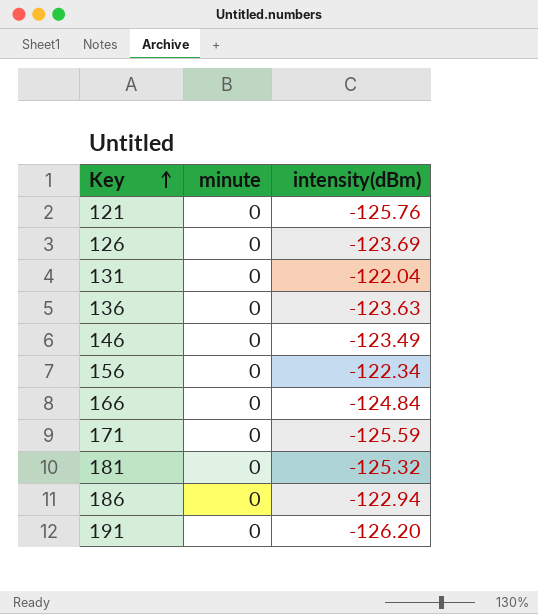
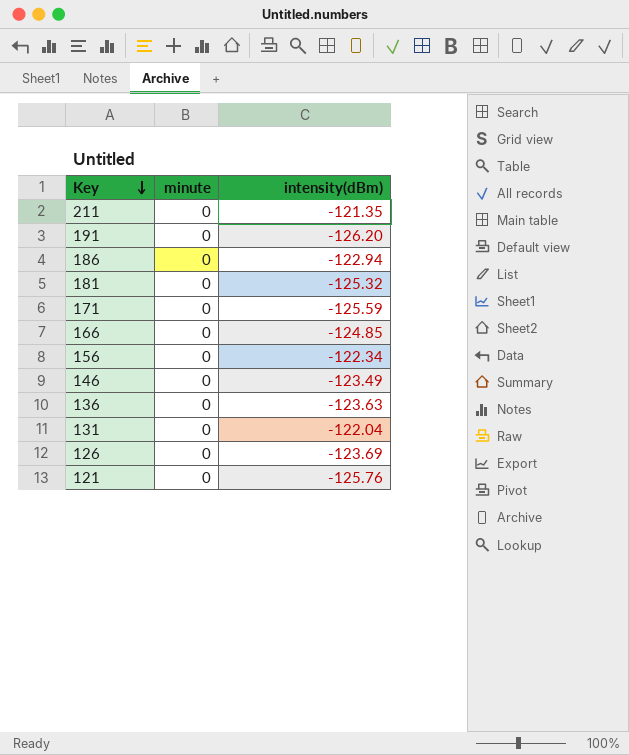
row order: Key ascending -> Key descending
row 211: none -> 0 | -121.35
166 | intensity(dBm): -124.84 -> -124.85

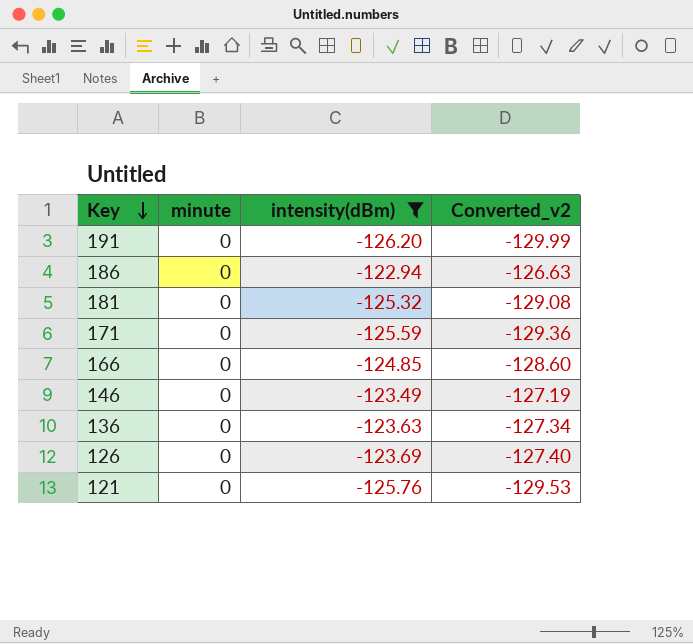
filter: none -> intensity(dBm) <= -122.94
column Converted_v2 | formula: none -> [intensity(dBm)] * 1.03

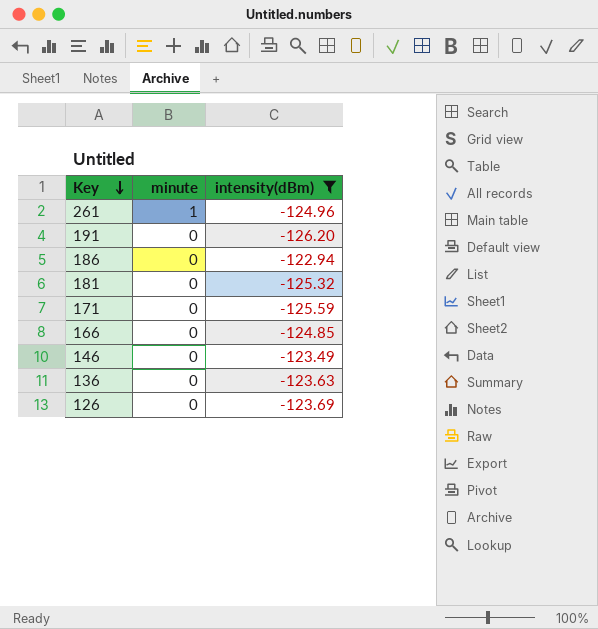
column Converted_v2 | formula: [intensity(dBm)] * 1.03 -> none
row 121: 0 | -125.76 | -129.53 -> none
row 261: none -> 1 | -124.96

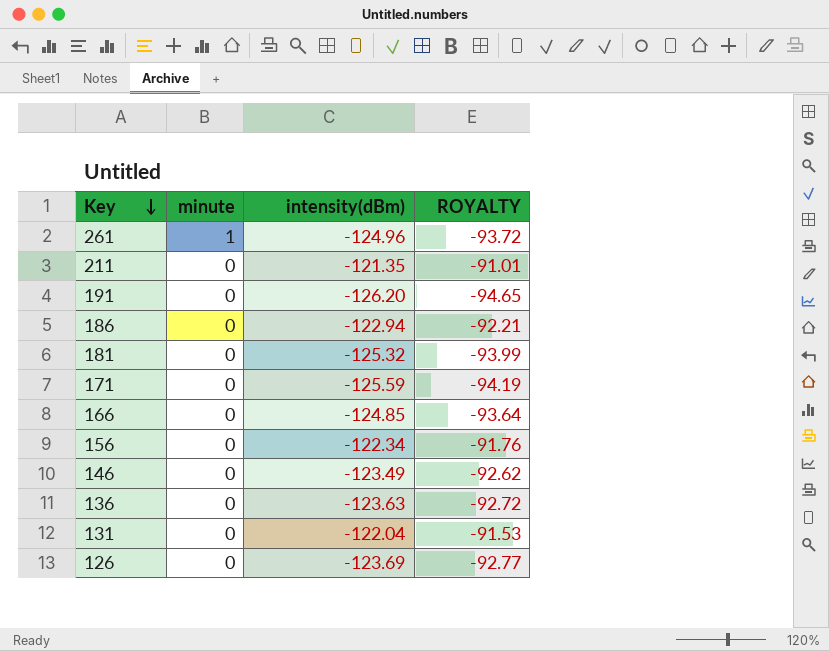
filter: intensity(dBm) <= -122.94 -> none
column ROYALTY | formula: none -> [intensity(dBm)] * 0.75

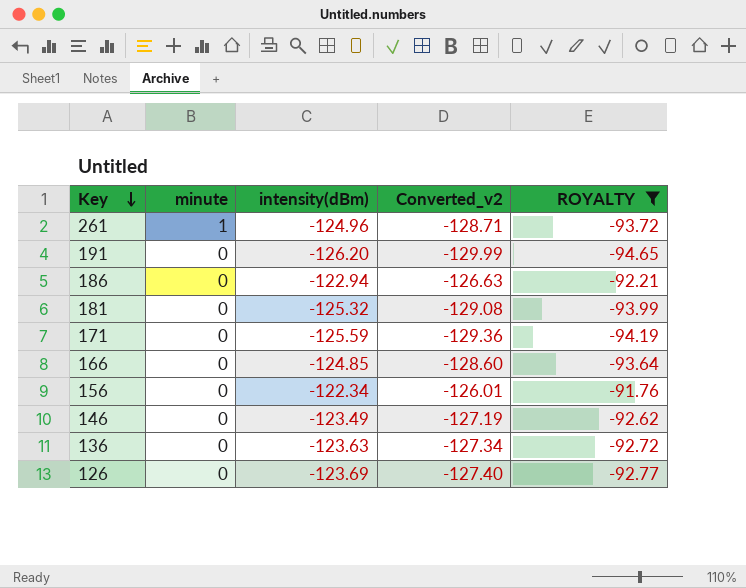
filter: none -> ROYALTY <= -91.76
column Converted_v2 | formula: none -> [intensity(dBm)] * 1.03

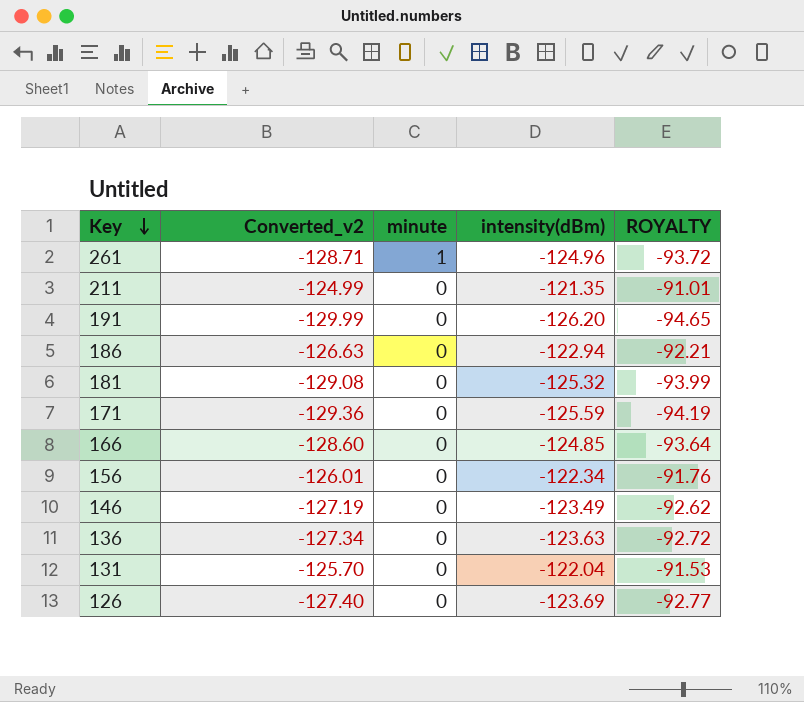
filter: ROYALTY <= -91.76 -> none
column Converted_v2 | position: 4 -> 2

